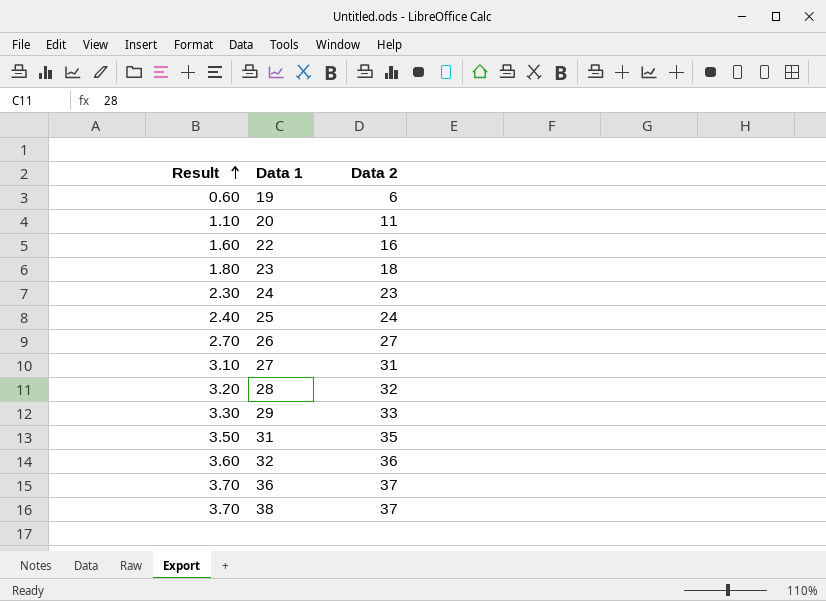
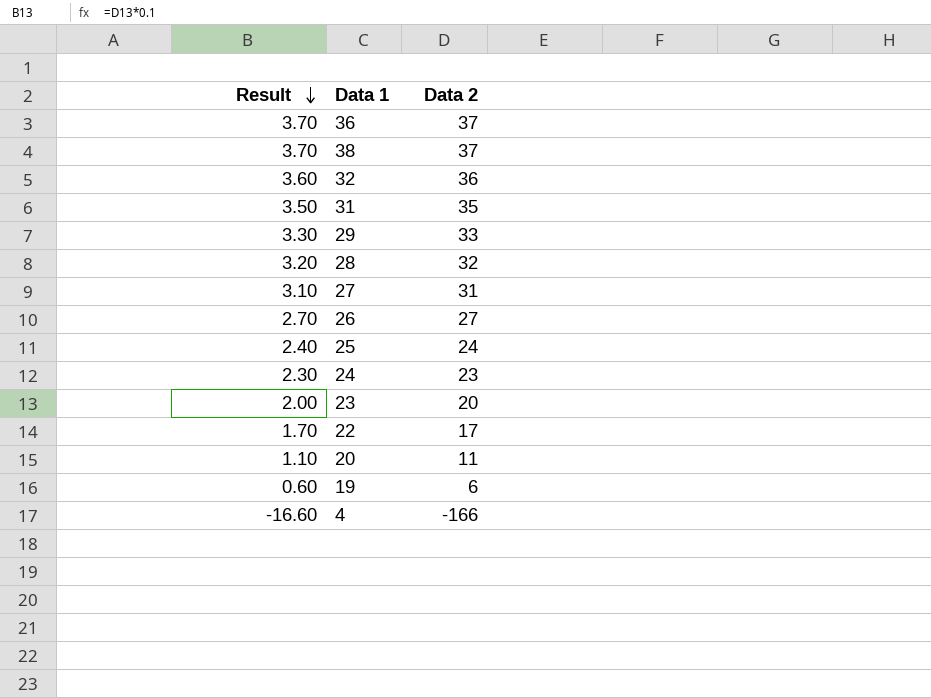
row order: Result ascending -> Result descending
23 | Result: 1.80 -> 2.00
23 | Data 2: 18 -> 20
22 | Result: 1.60 -> 1.70
22 | Data 2: 16 -> 17
row 4: none -> -16.60 | -166

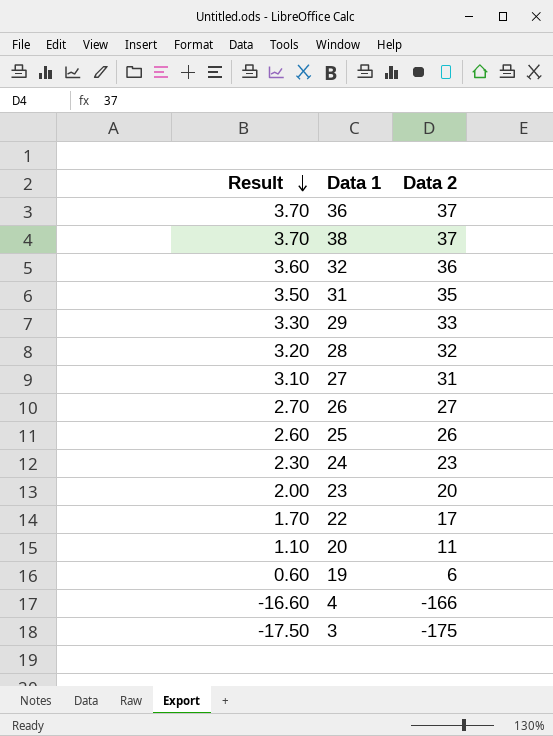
25 | Result: 2.40 -> 2.60
25 | Data 2: 24 -> 26
row 3: none -> -17.50 | -175

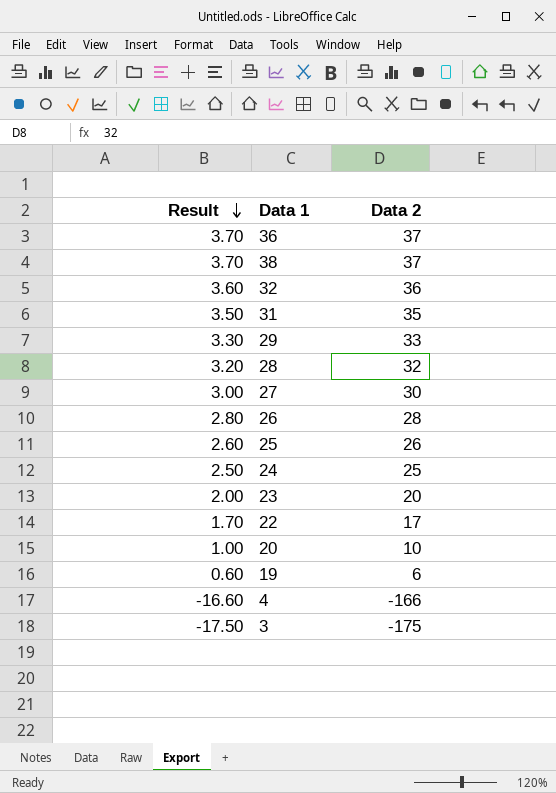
27 | Result: 3.10 -> 3.00
27 | Data 2: 31 -> 30
26 | Result: 2.70 -> 2.80
26 | Data 2: 27 -> 28
24 | Result: 2.30 -> 2.50
24 | Data 2: 23 -> 25
20 | Result: 1.10 -> 1.00
20 | Data 2: 11 -> 10

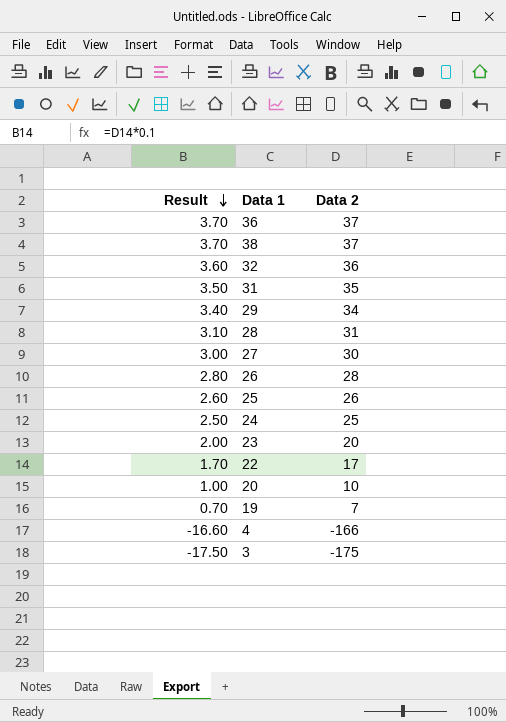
29 | Result: 3.30 -> 3.40
29 | Data 2: 33 -> 34
28 | Result: 3.20 -> 3.10
28 | Data 2: 32 -> 31
19 | Result: 0.60 -> 0.70
19 | Data 2: 6 -> 7

